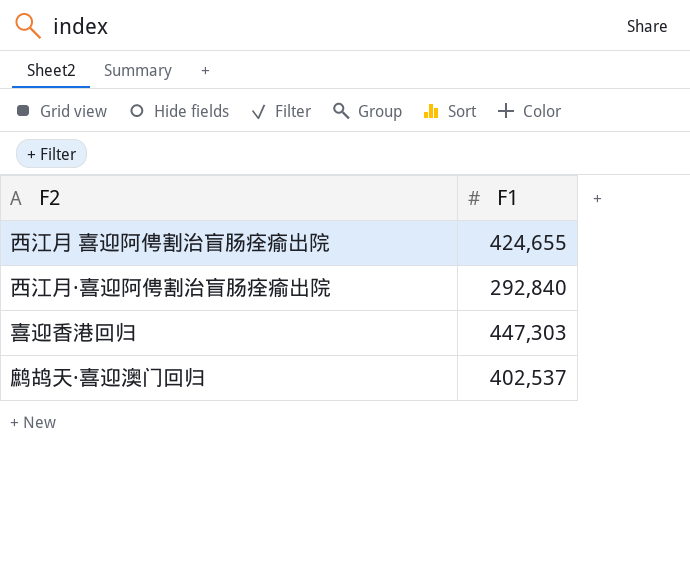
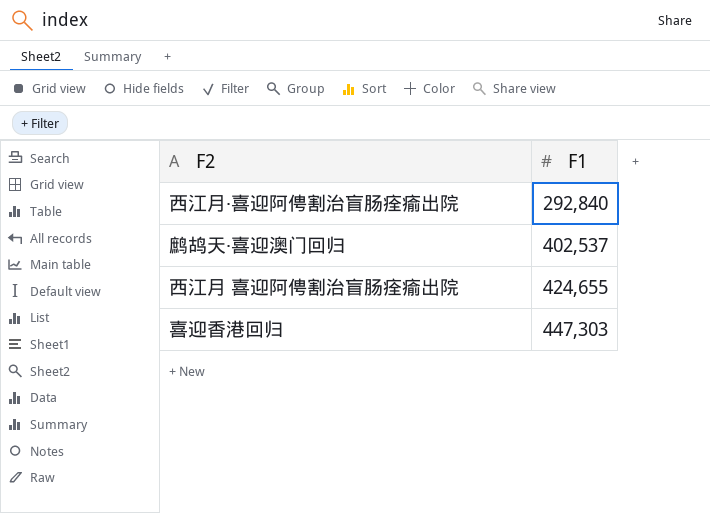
row order: none -> F1 ascending

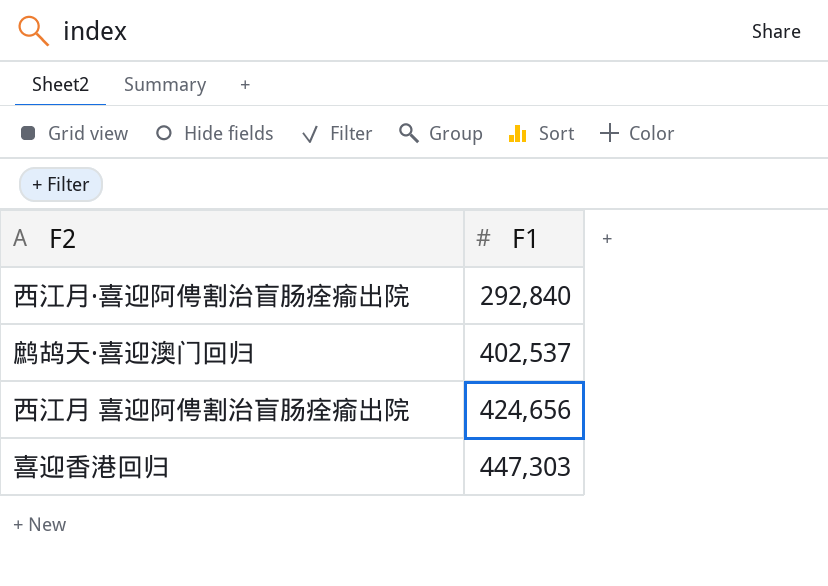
西江月 喜迎阿俜割治盲肠痊瘉出院 | F1: 424,655 -> 424,656

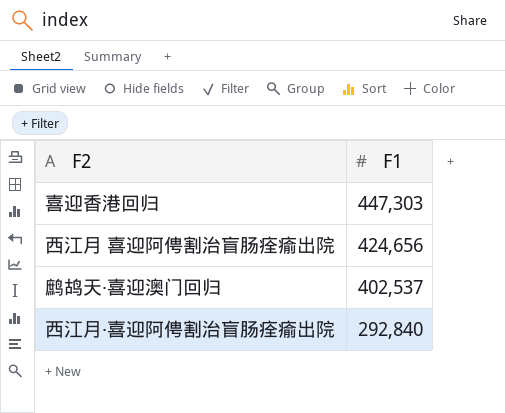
row order: F1 ascending -> F1 descending

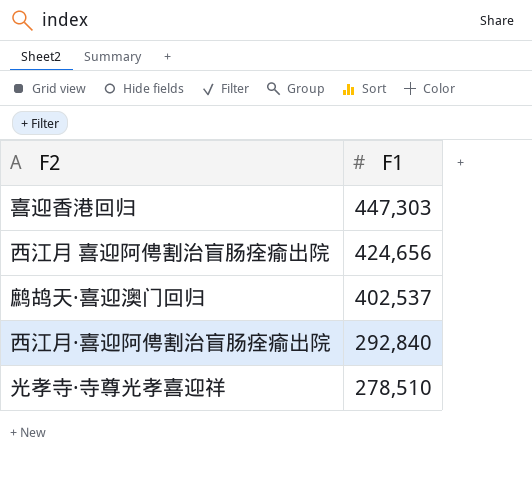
row 光孝寺·寺尊光孝喜迎祥: none -> 278,510

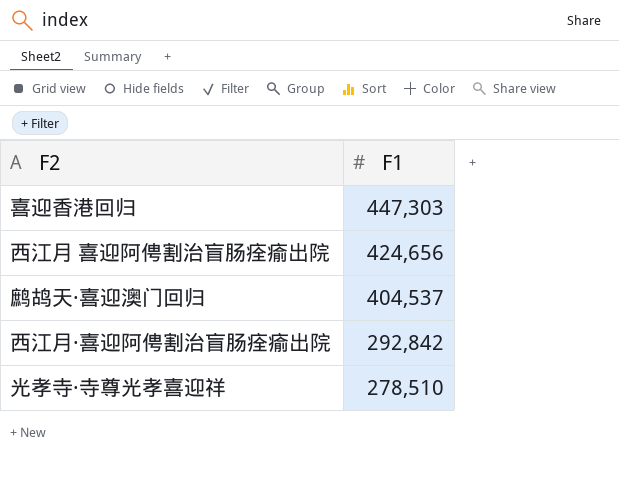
鹧鸪天·喜迎澳门回归 | F1: 402,537 -> 404,537
西江月·喜迎阿俜割治盲肠痊瘉出院 | F1: 292,840 -> 292,842

